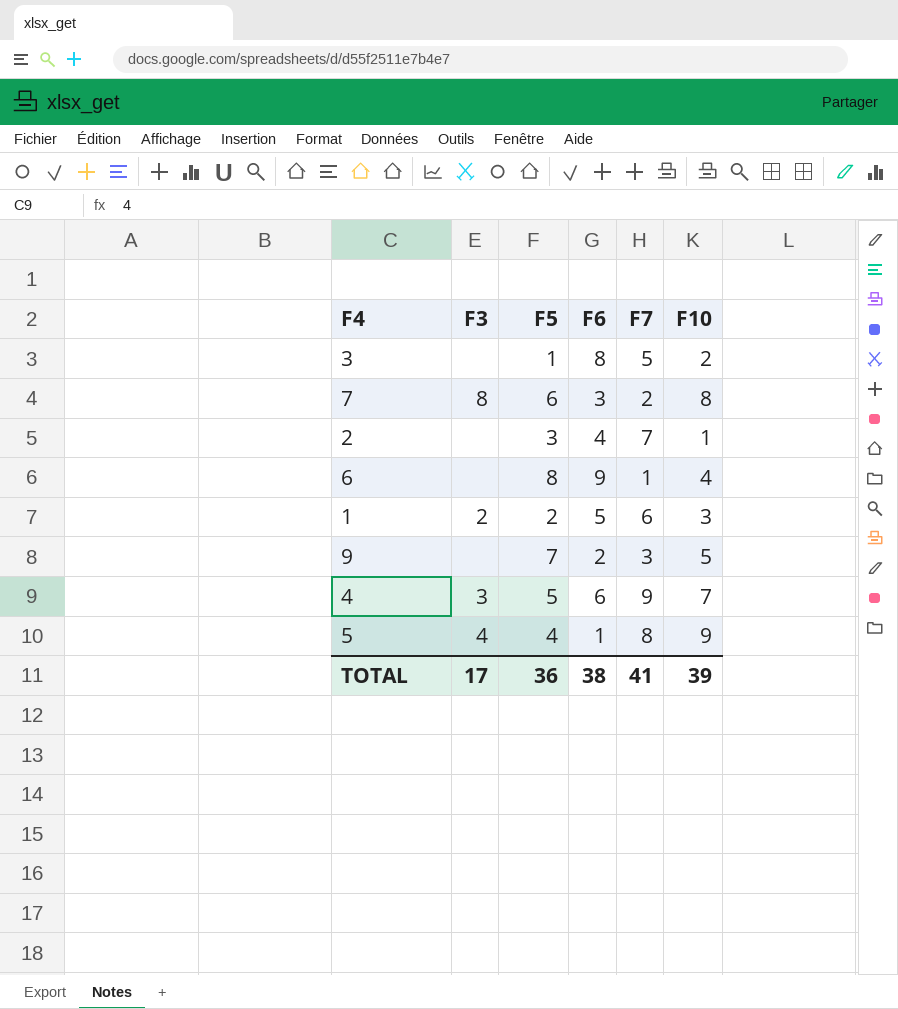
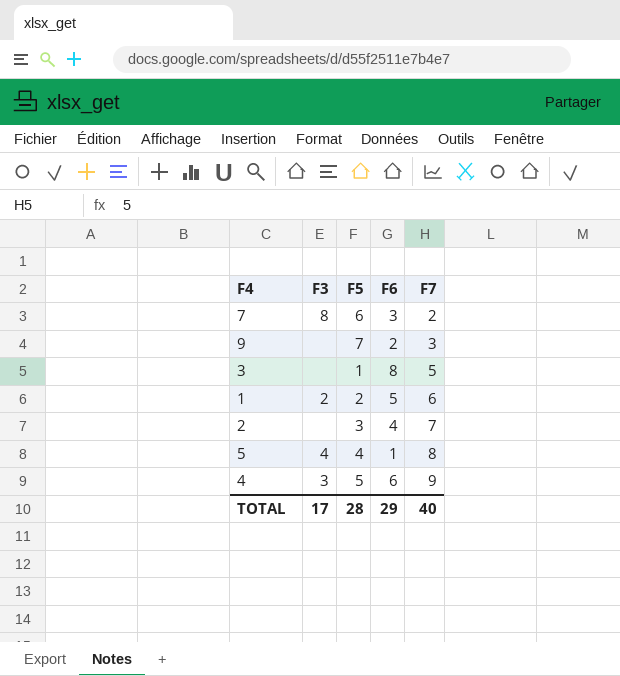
row order: none -> F7 ascending
column F10 | position: 6 -> none
row 6: none | 8 | 9 | 1 | 4 -> none
TOTAL | F5: 36 -> 28
TOTAL | F6: 38 -> 29
TOTAL | F7: 41 -> 40

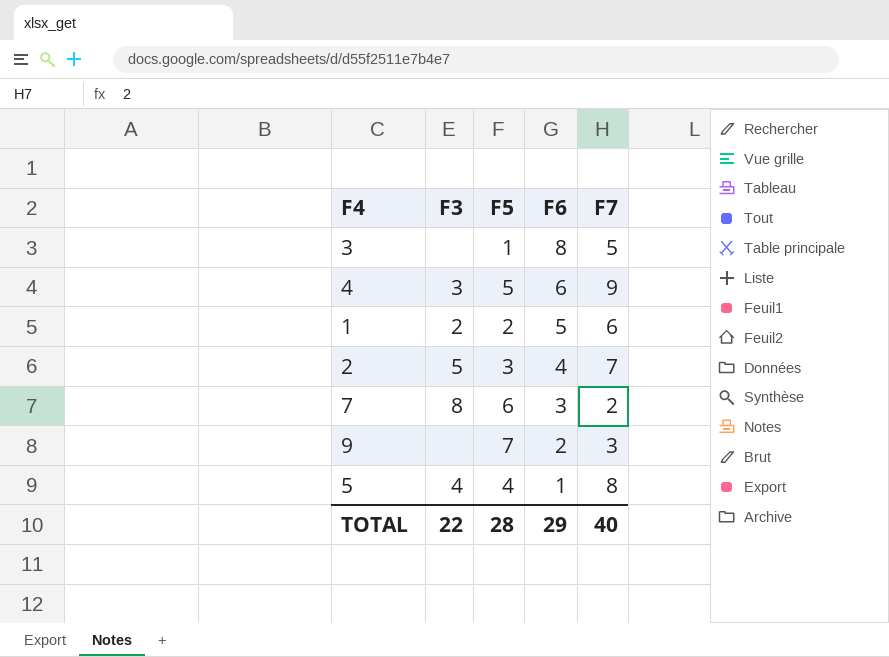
row order: F7 ascending -> F6 descending
2 | F3: none -> 5
TOTAL | F3: 17 -> 22

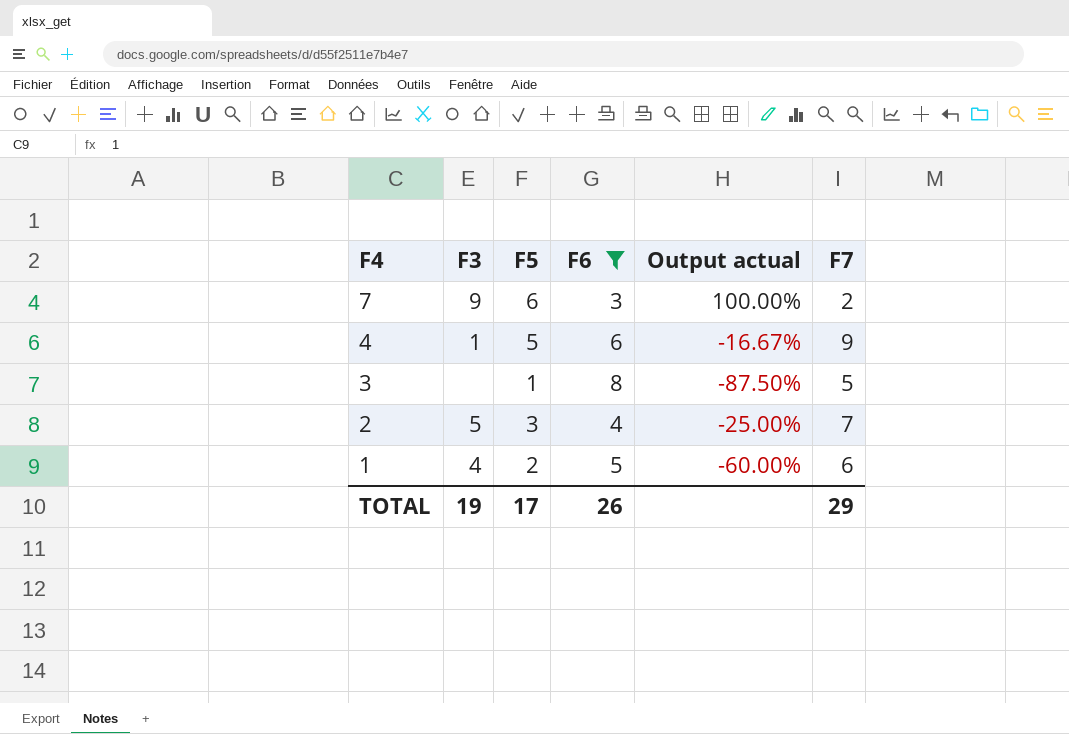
filter: none -> F6 >= 3
row order: F6 descending -> F4 descending
column Output actual | formula: none -> ([F5] - [F6]) / [F6]
7 | F3: 8 -> 9
4 | F3: 3 -> 1
1 | F3: 2 -> 4
TOTAL | F3: 22 -> 19
TOTAL | F5: 28 -> 17
TOTAL | F6: 29 -> 26
TOTAL | F7: 40 -> 29

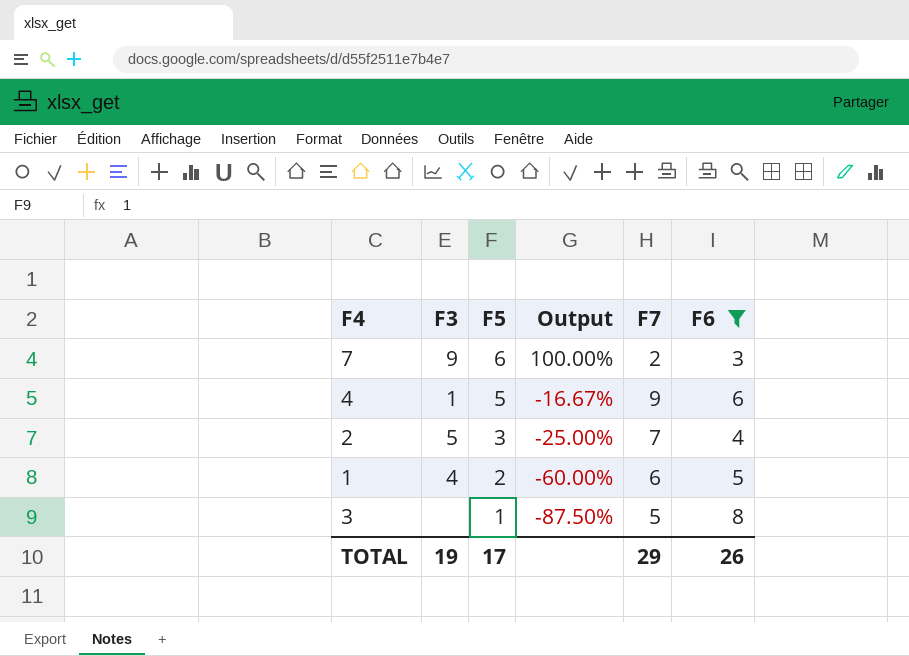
row order: F4 descending -> F5 descending
column name: Output actual -> Output
column F6 | position: 4 -> 6

